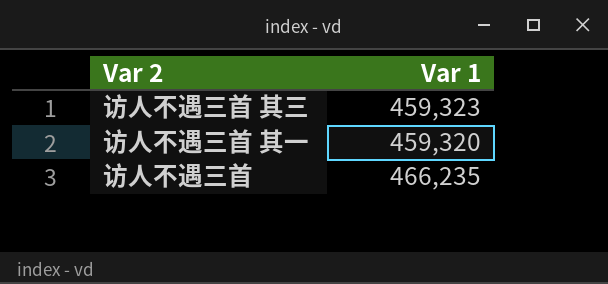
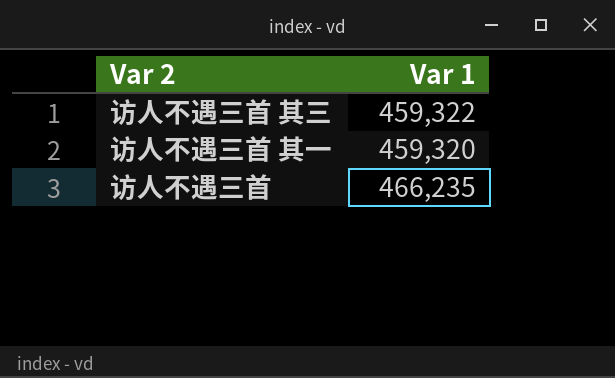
访人不遇三首 其三 | Var 1: 459,323 -> 459,322

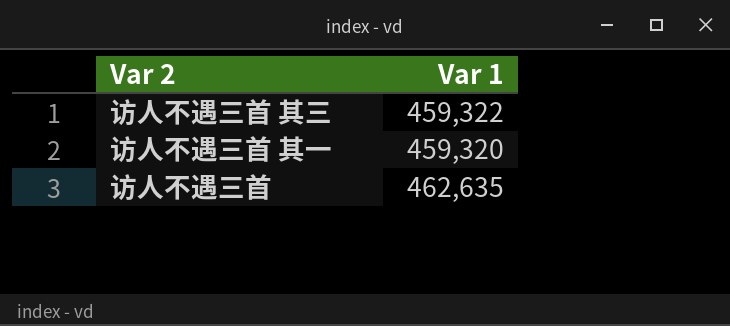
访人不遇三首 | Var 1: 466,235 -> 462,635

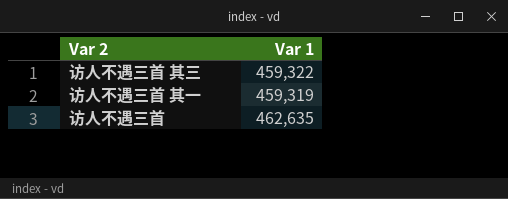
访人不遇三首 其一 | Var 1: 459,320 -> 459,319

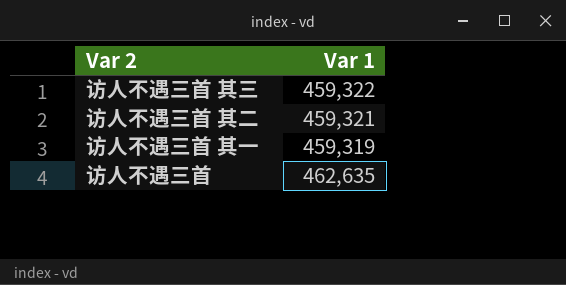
row 访人不遇三首 其二: none -> 459,321

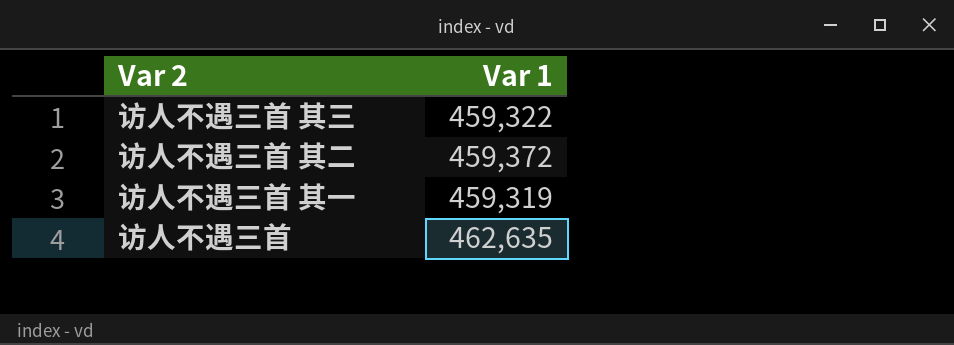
访人不遇三首 其二 | Var 1: 459,321 -> 459,372

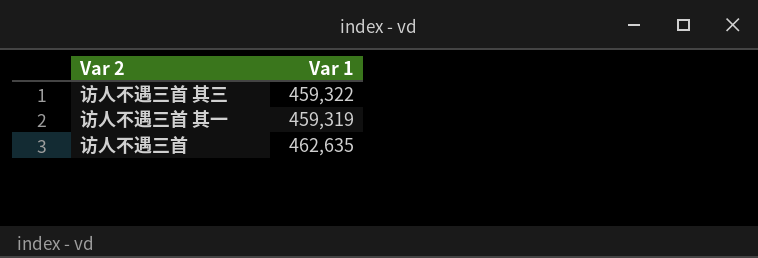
row 访人不遇三首 其二: 459,372 -> none

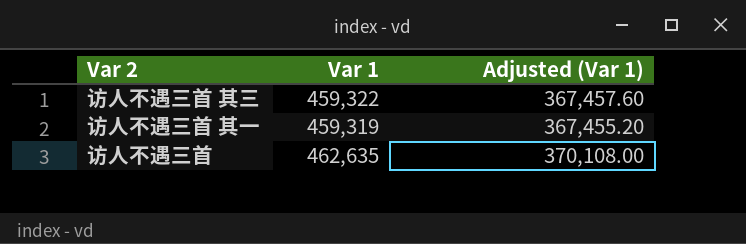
column Adjusted (Var 1) | formula: none -> [Var 1] * 0.8

